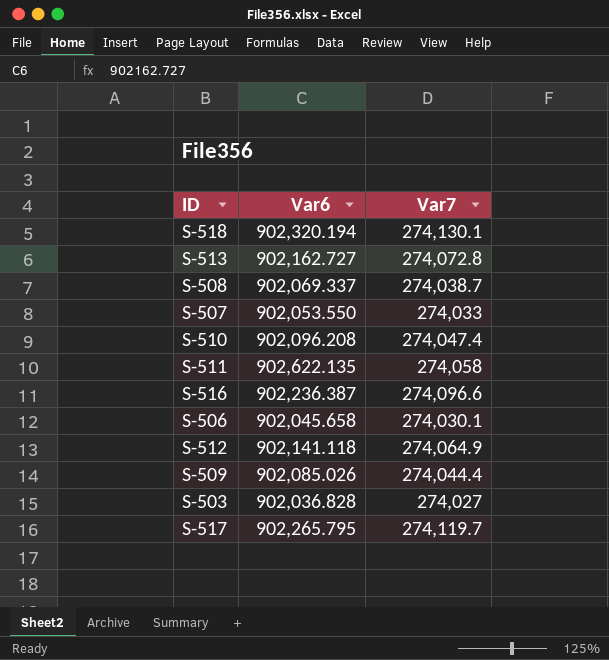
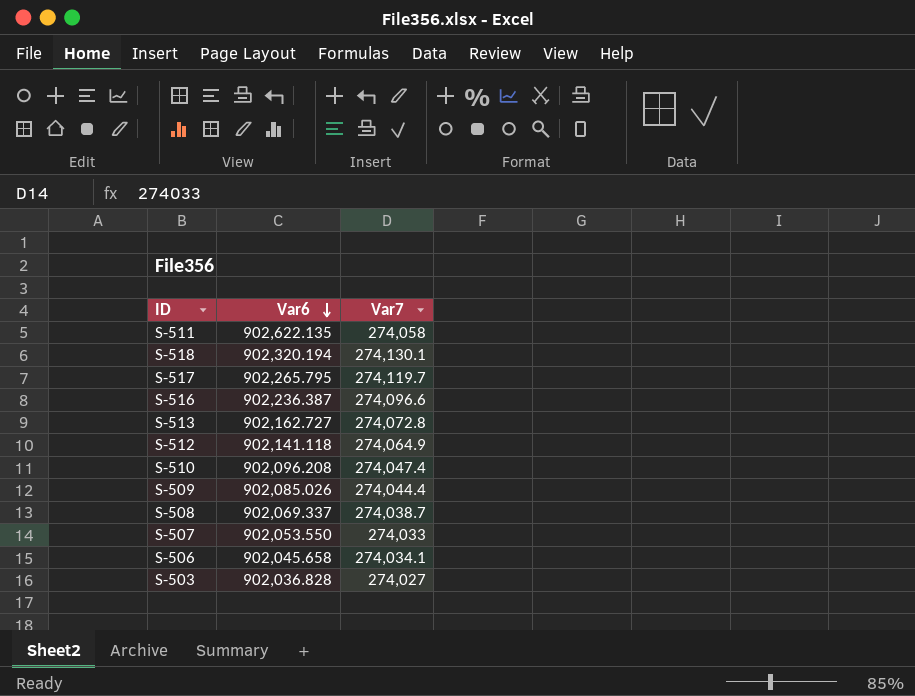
row order: none -> Var6 descending
S-506 | Var7: 274,030.1 -> 274,034.1

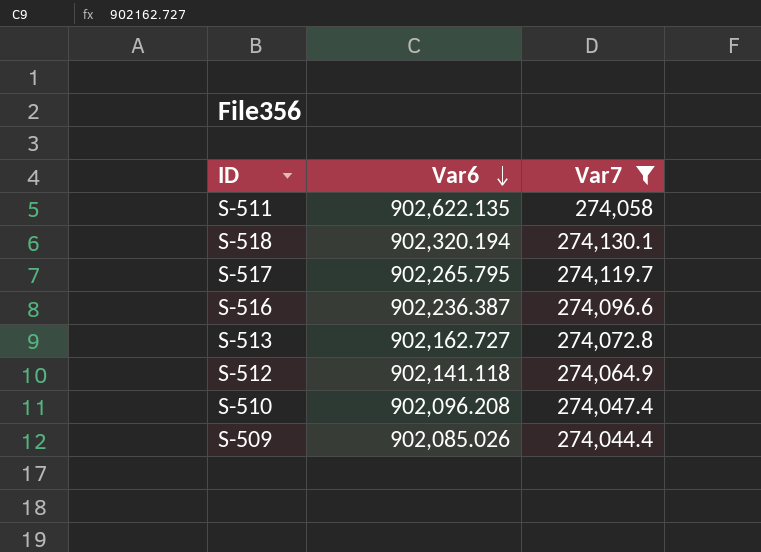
filter: none -> Var7 >= 274,044.4

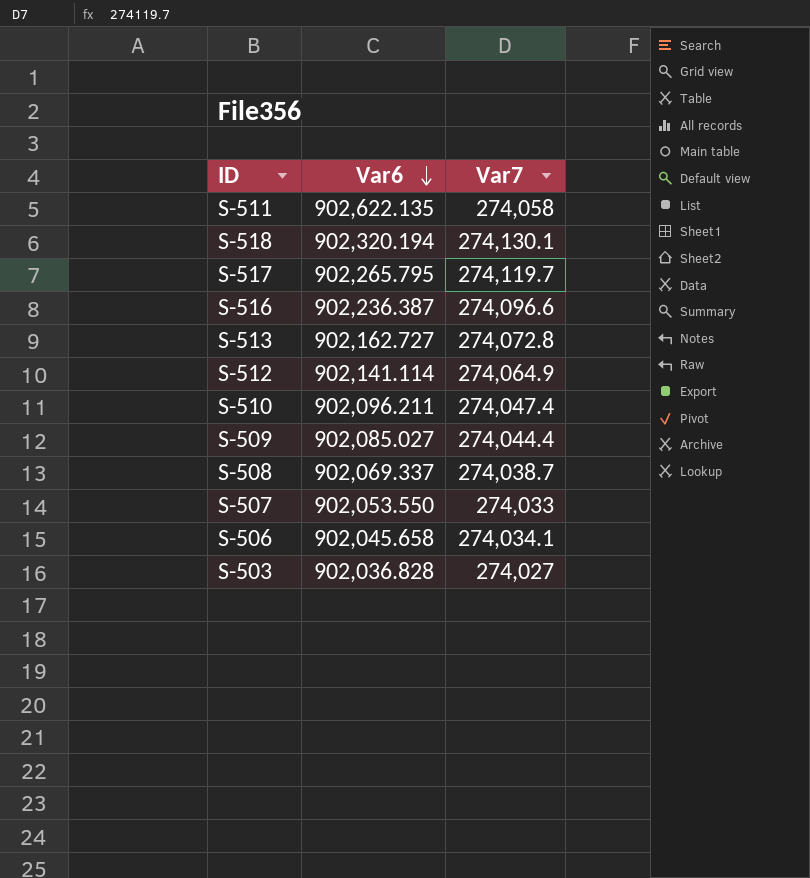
filter: Var7 >= 274,044.4 -> none
S-512 | Var6: 902,141.118 -> 902,141.114
S-510 | Var6: 902,096.208 -> 902,096.211
S-509 | Var6: 902,085.026 -> 902,085.027

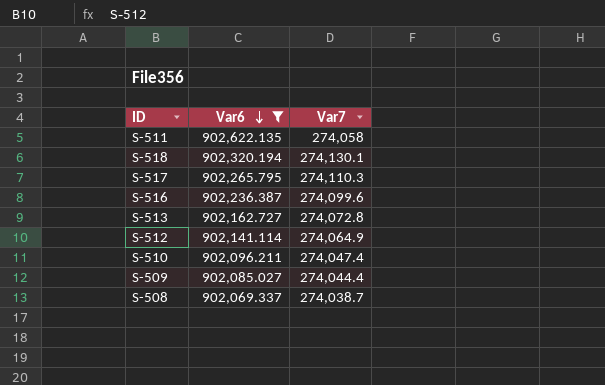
filter: none -> Var6 >= 902,069.337
S-517 | Var7: 274,119.7 -> 274,110.3
S-516 | Var7: 274,096.6 -> 274,099.6

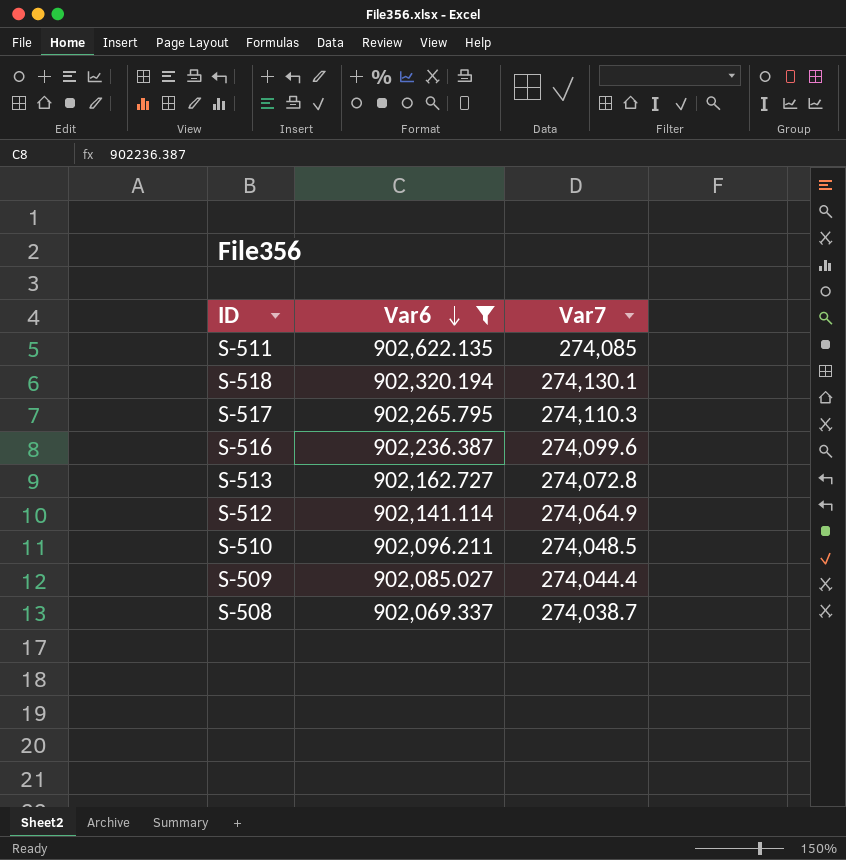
S-511 | Var7: 274,058 -> 274,085
S-510 | Var7: 274,047.4 -> 274,048.5

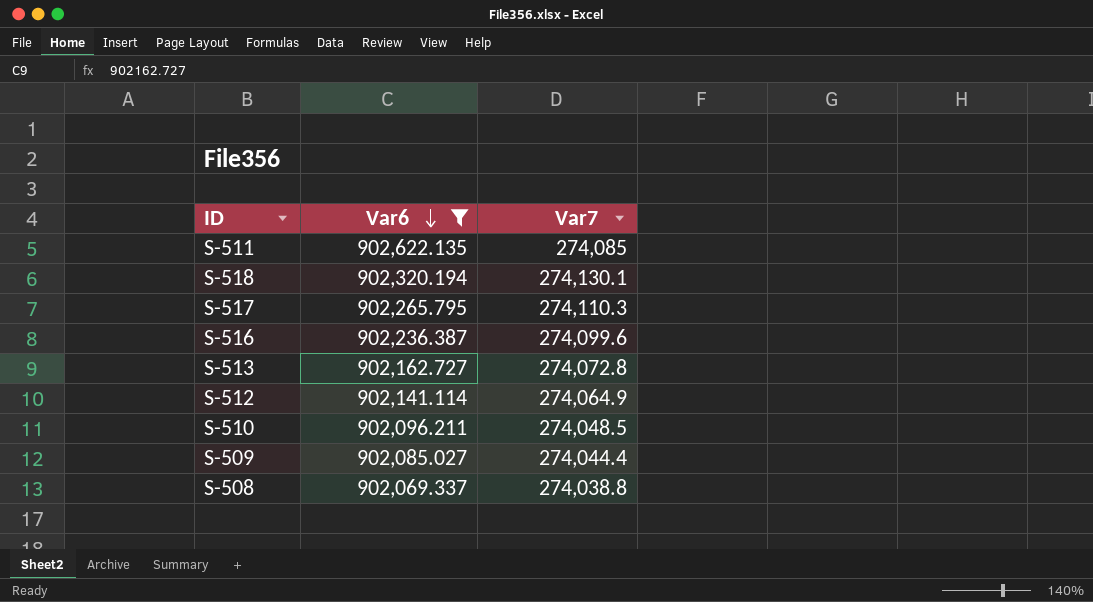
S-508 | Var7: 274,038.7 -> 274,038.8

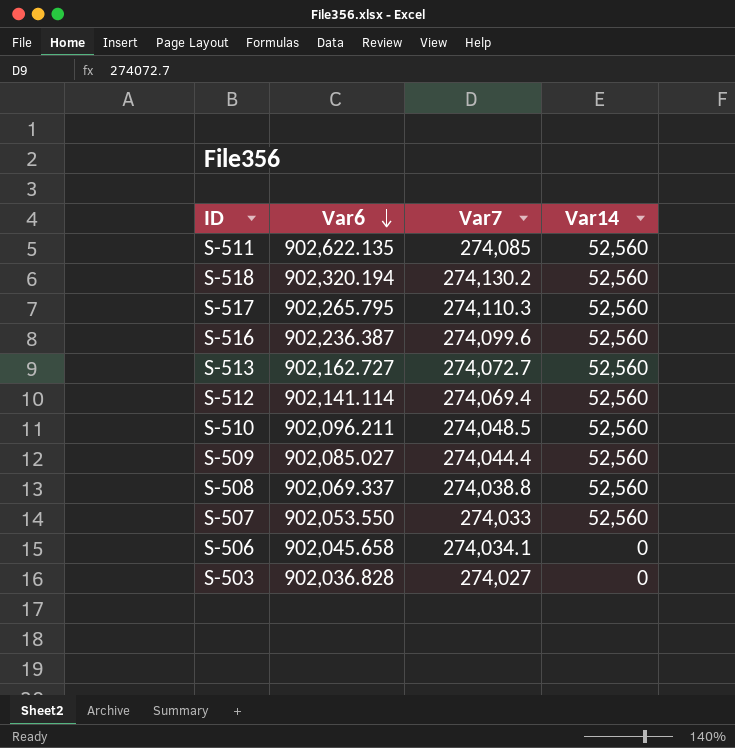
filter: Var6 >= 902,069.337 -> none
column Var14 | position: none -> 4
S-518 | Var7: 274,130.1 -> 274,130.2
S-513 | Var7: 274,072.8 -> 274,072.7
S-512 | Var7: 274,064.9 -> 274,069.4

